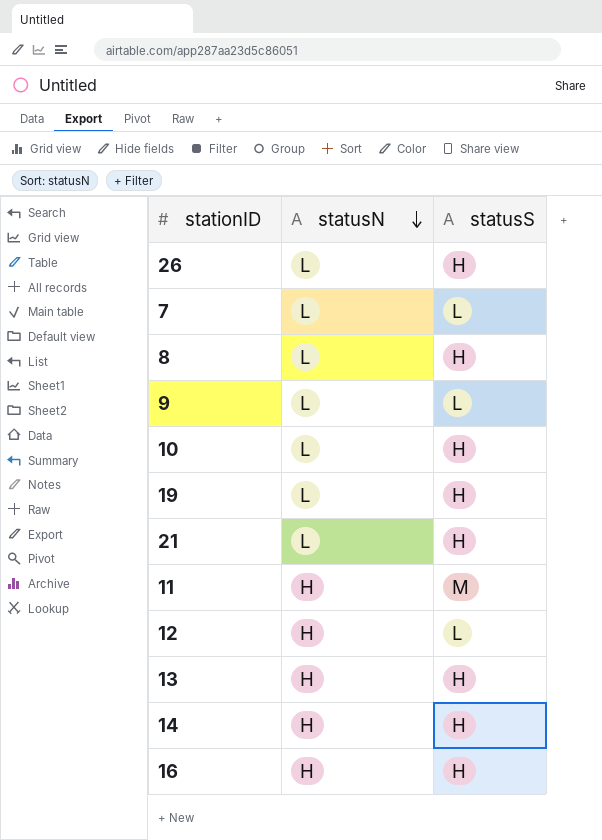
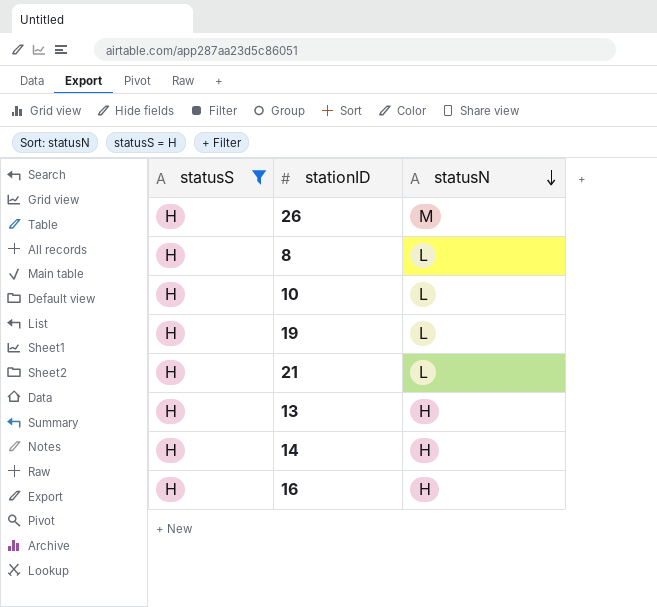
filter: none -> statusS = H
column statusS | position: 3 -> 1
26 | statusN: L -> M

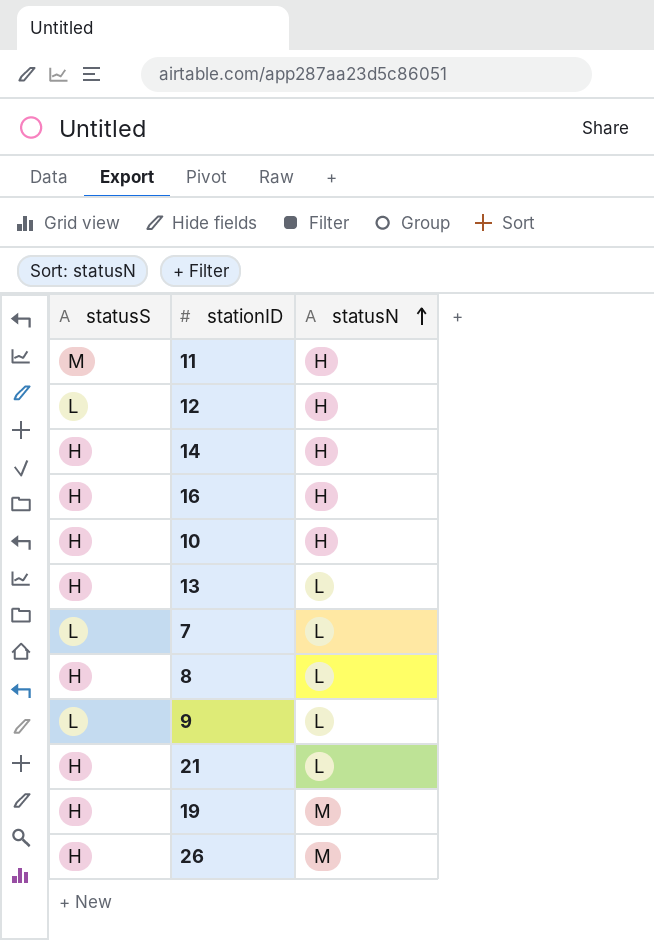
filter: statusS = H -> none
row order: statusN descending -> statusN ascending
10 | statusN: L -> H
13 | statusN: H -> L
19 | statusN: L -> M

